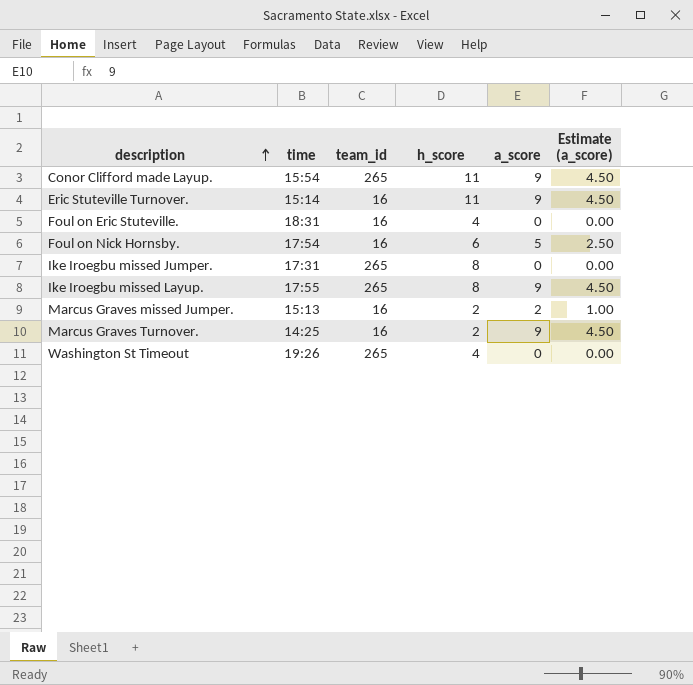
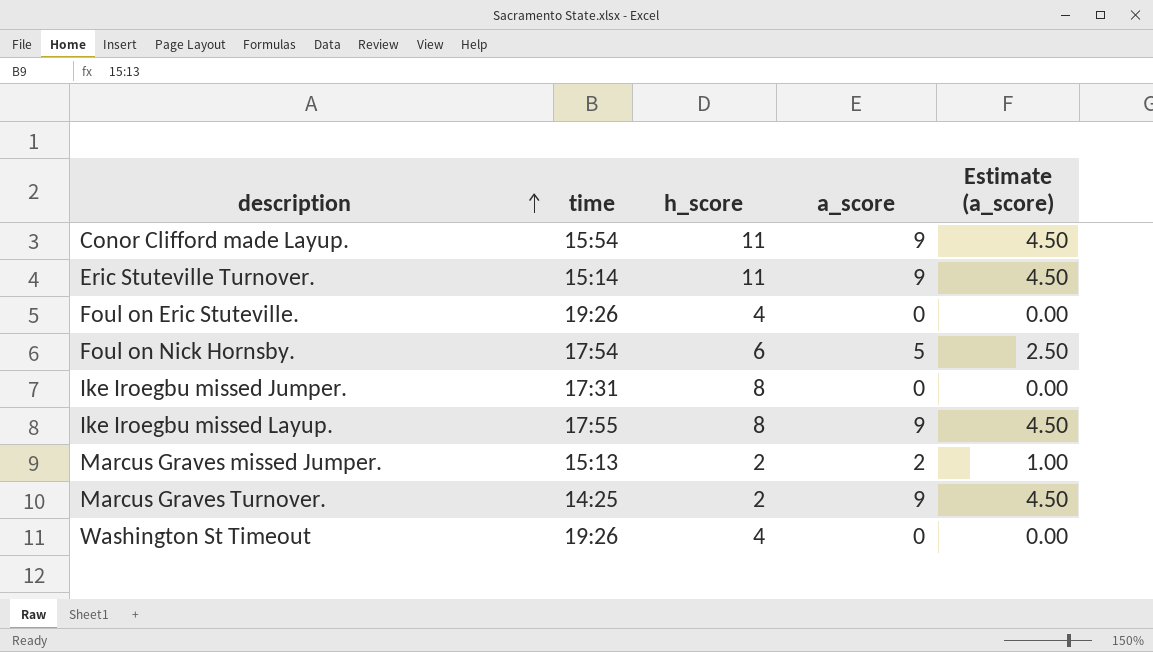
column team_id | position: 3 -> none
Foul on Eric Stuteville. | time: 18:31 -> 19:26

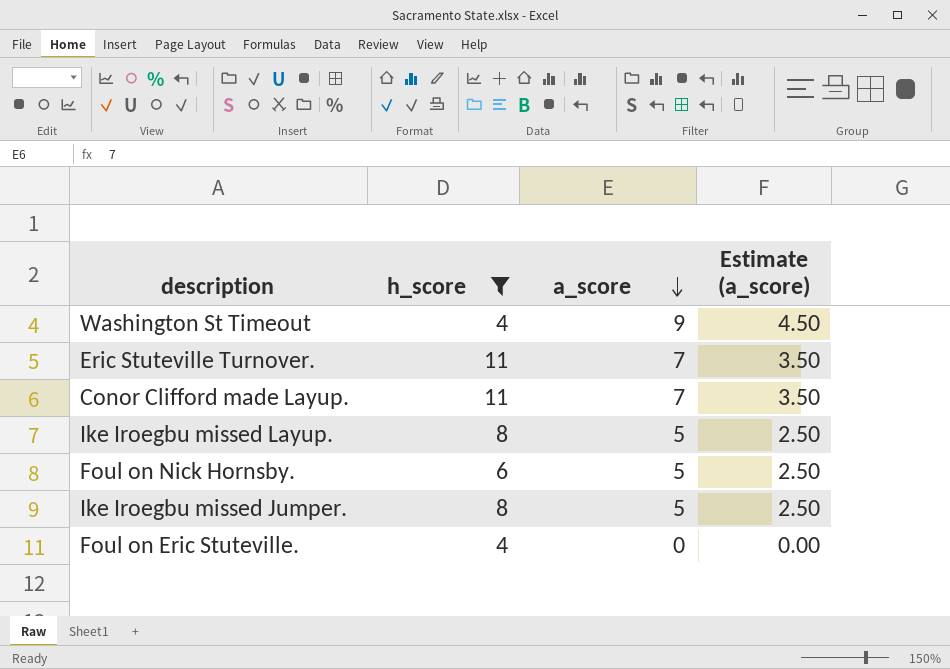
filter: none -> h_score != 2
row order: description ascending -> a_score descending
column time | position: 2 -> none
Washington St Timeout | a_score: 0 -> 9
Washington St Timeout | Estimate (a_score): 0.00 -> 4.50
Eric Stuteville Turnover. | a_score: 9 -> 7
Eric Stuteville Turnover. | Estimate (a_score): 4.50 -> 3.50
Conor Clifford made Layup. | a_score: 9 -> 7
Conor Clifford made Layup. | Estimate (a_score): 4.50 -> 3.50
Ike Iroegbu missed Layup. | a_score: 9 -> 5
Ike Iroegbu missed Layup. | Estimate (a_score): 4.50 -> 2.50
Ike Iroegbu missed Jumper. | a_score: 0 -> 5
Ike Iroegbu missed Jumper. | Estimate (a_score): 0.00 -> 2.50

